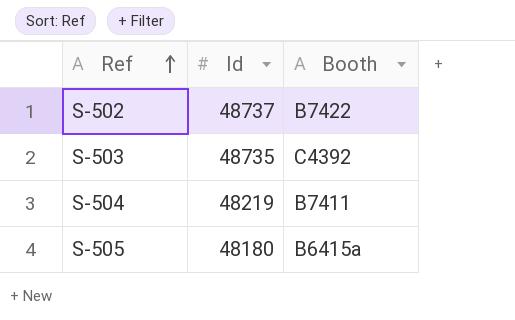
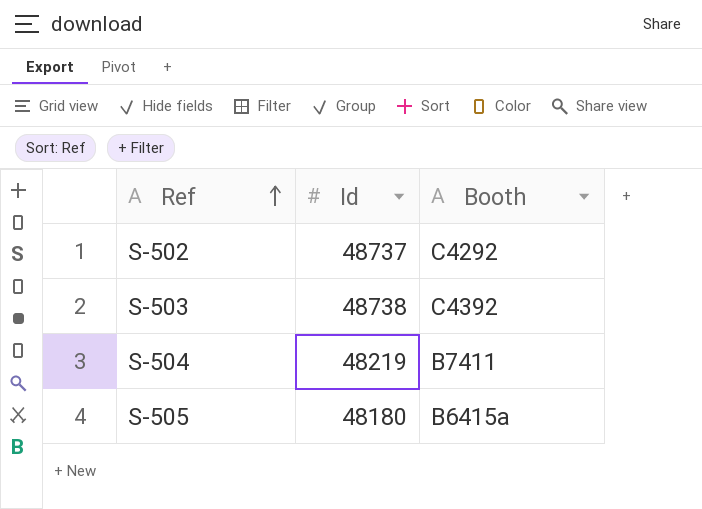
S-502 | Booth: B7422 -> C4292
S-503 | Id: 48735 -> 48738

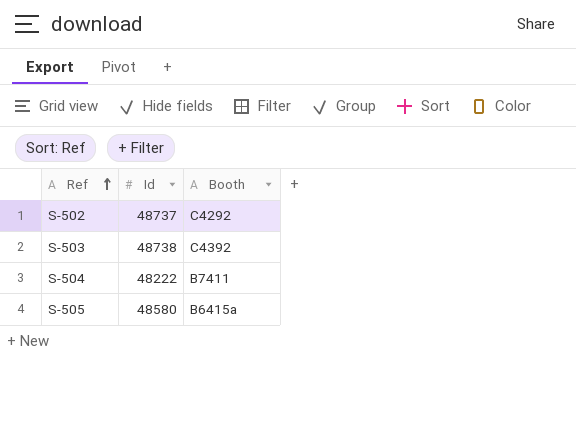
S-504 | Id: 48219 -> 48222
S-505 | Id: 48180 -> 48580

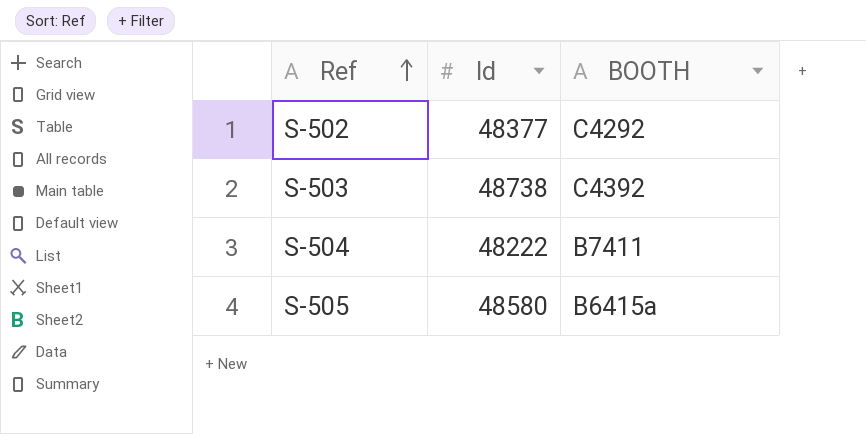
column name: Booth -> BOOTH
S-502 | Id: 48737 -> 48377

